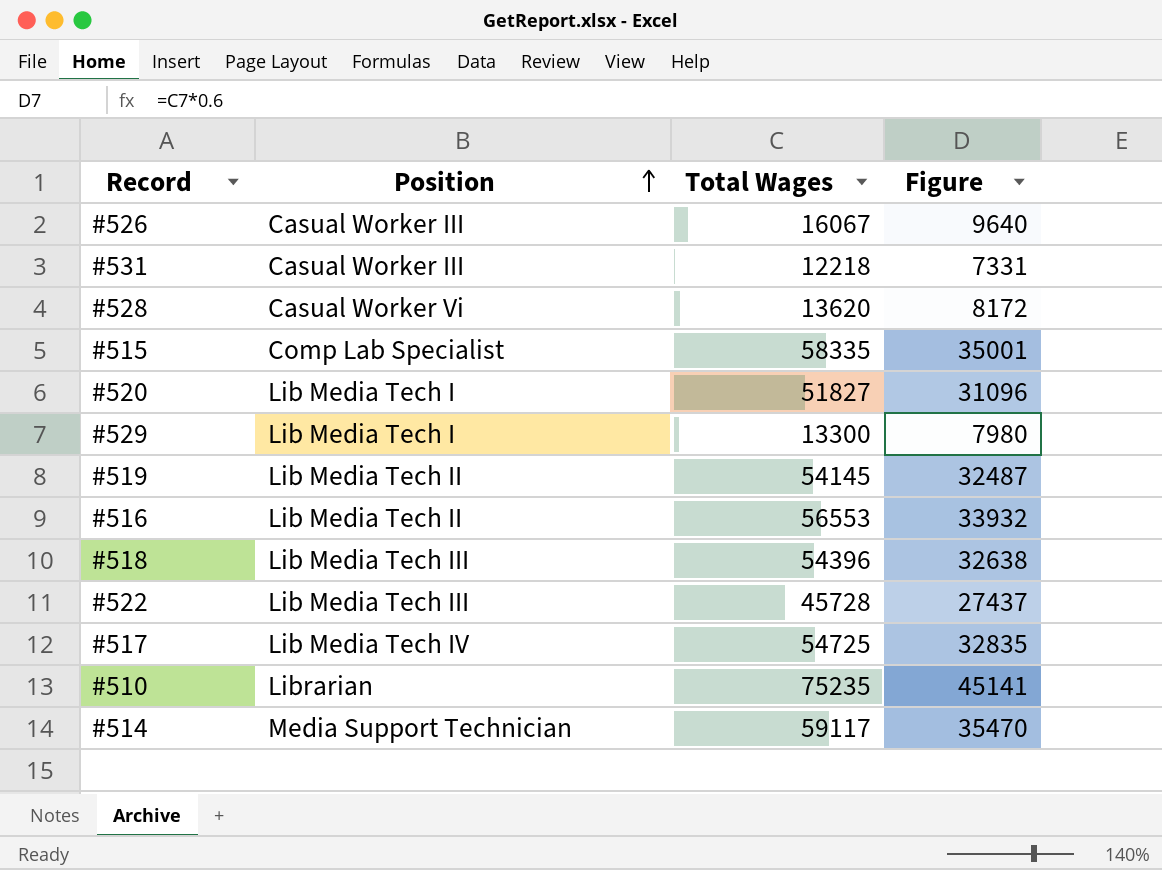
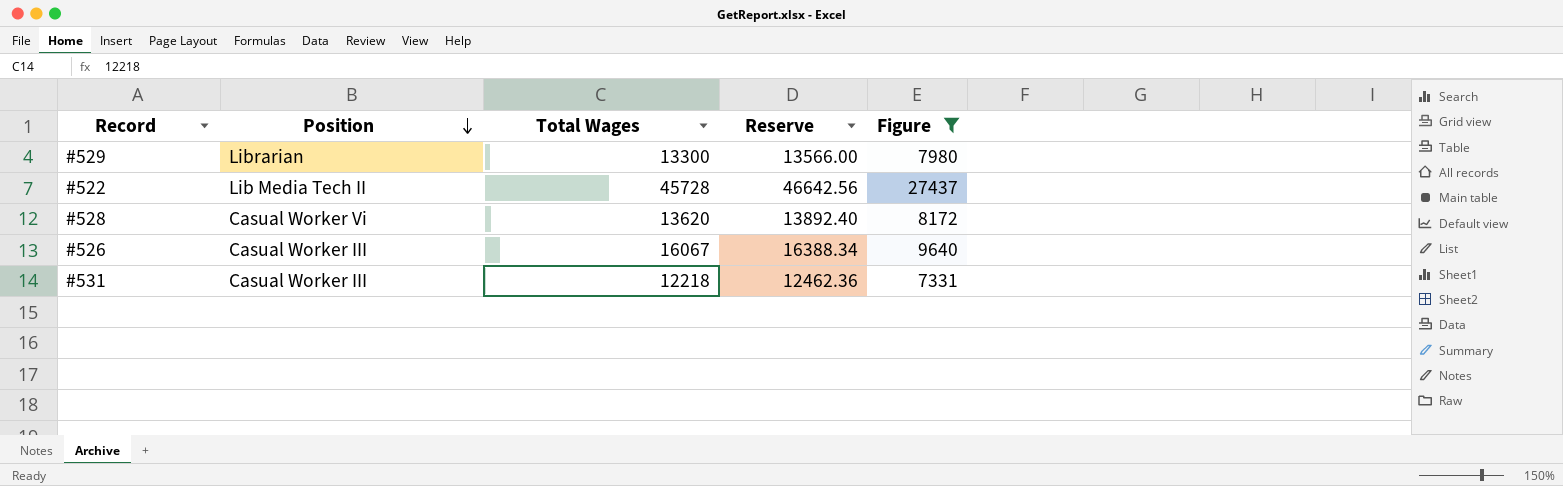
filter: none -> Figure <= 27437
row order: Position ascending -> Position descending
column Reserve | formula: none -> [Total Wages] * 1.02
#529 | Position: Lib Media Tech I -> Librarian
#522 | Position: Lib Media Tech III -> Lib Media Tech II

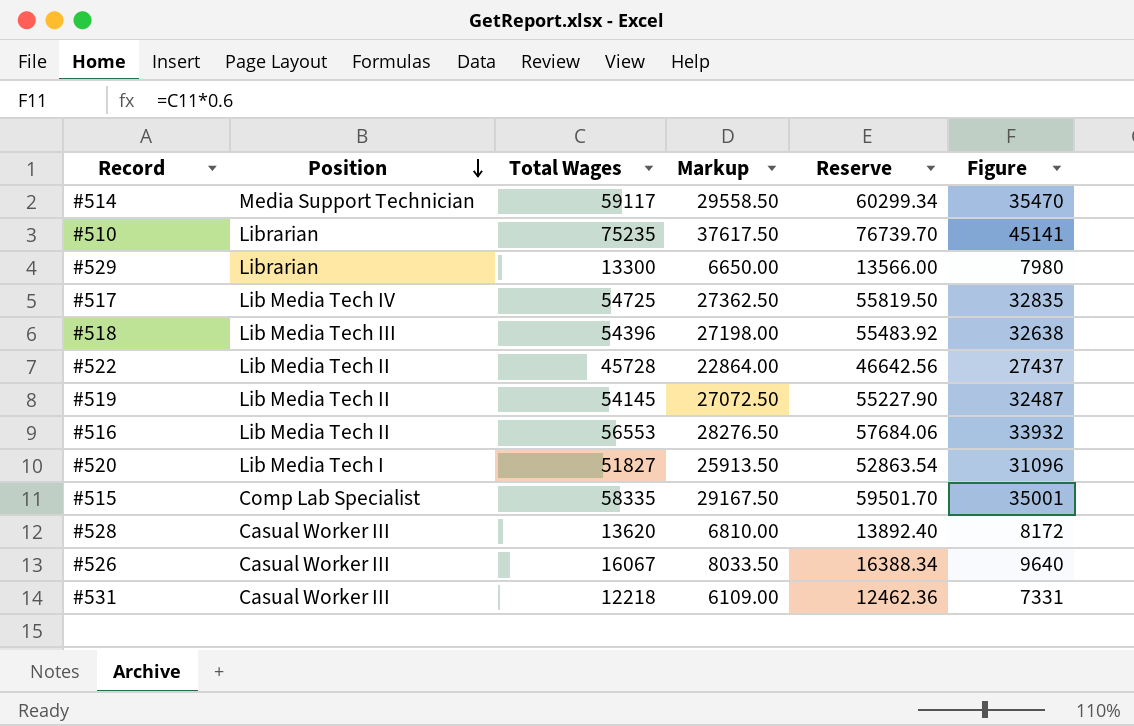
filter: Figure <= 27437 -> none
column Markup | formula: none -> [Total Wages] * 0.5
#528 | Position: Casual Worker Vi -> Casual Worker III

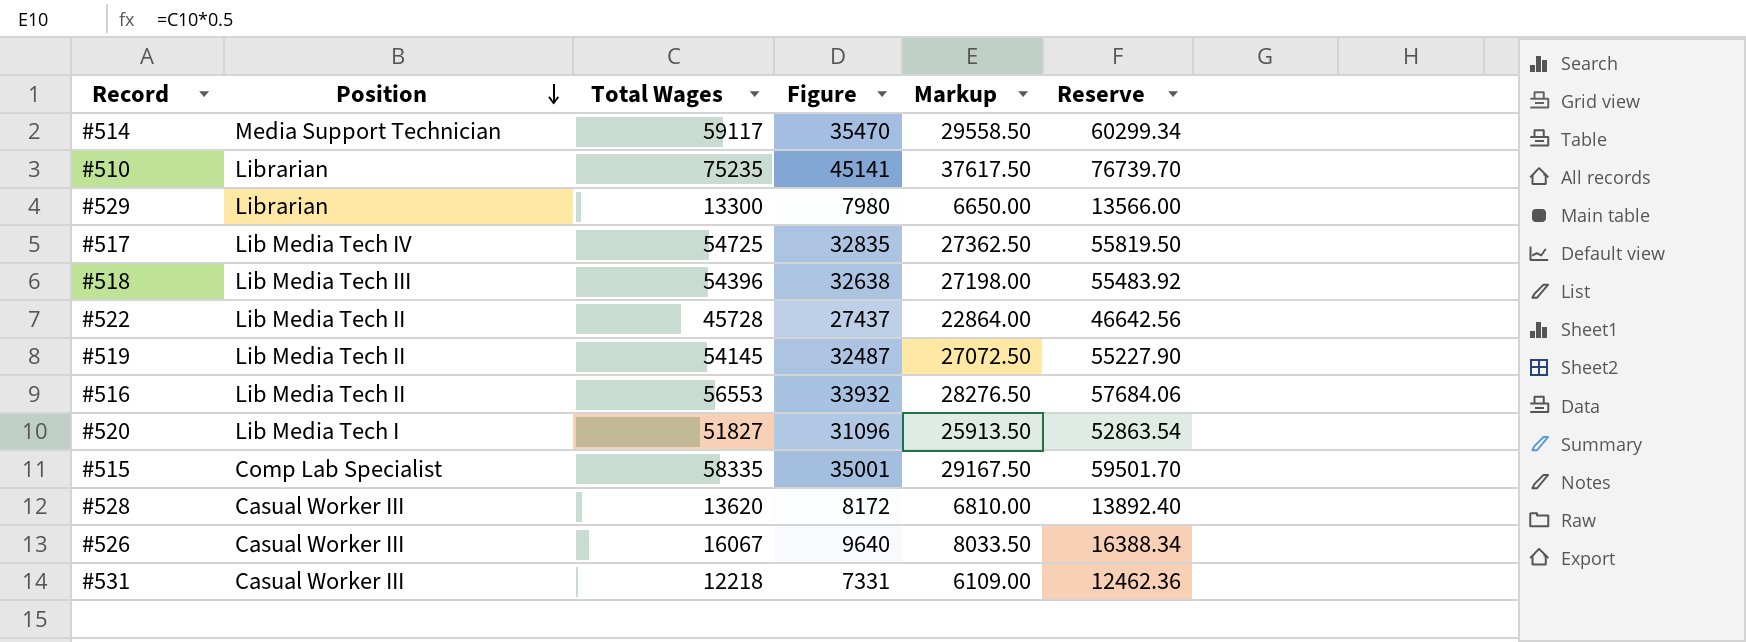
column Figure | position: 6 -> 4

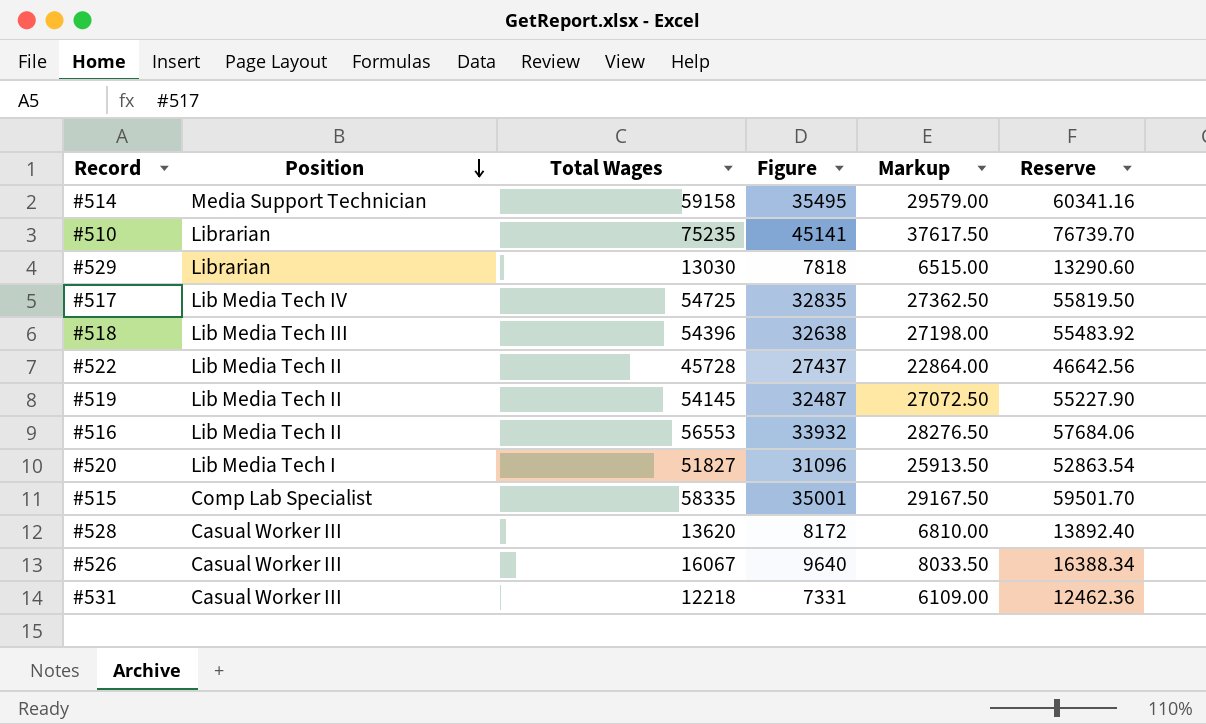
#514 | Total Wages: 59117 -> 59158
#514 | Figure: 35470 -> 35495
#514 | Markup: 29558.50 -> 29579.00
#514 | Reserve: 60299.34 -> 60341.16
#529 | Total Wages: 13300 -> 13030
#529 | Figure: 7980 -> 7818
#529 | Markup: 6650.00 -> 6515.00
#529 | Reserve: 13566.00 -> 13290.60

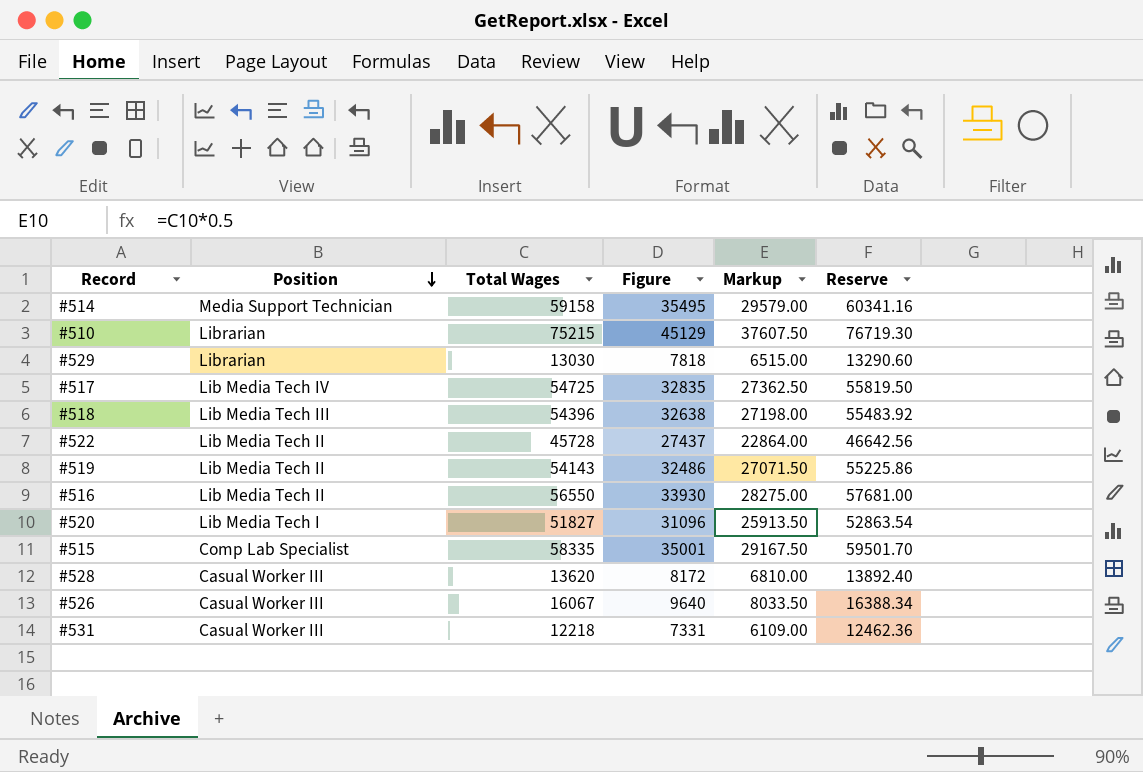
#510 | Total Wages: 75235 -> 75215
#510 | Figure: 45141 -> 45129
#510 | Markup: 37617.50 -> 37607.50
#510 | Reserve: 76739.70 -> 76719.30
#519 | Total Wages: 54145 -> 54143
#519 | Figure: 32487 -> 32486
#519 | Markup: 27072.50 -> 27071.50
#519 | Reserve: 55227.90 -> 55225.86
#516 | Total Wages: 56553 -> 56550
#516 | Figure: 33932 -> 33930
#516 | Markup: 28276.50 -> 28275.00
#516 | Reserve: 57684.06 -> 57681.00

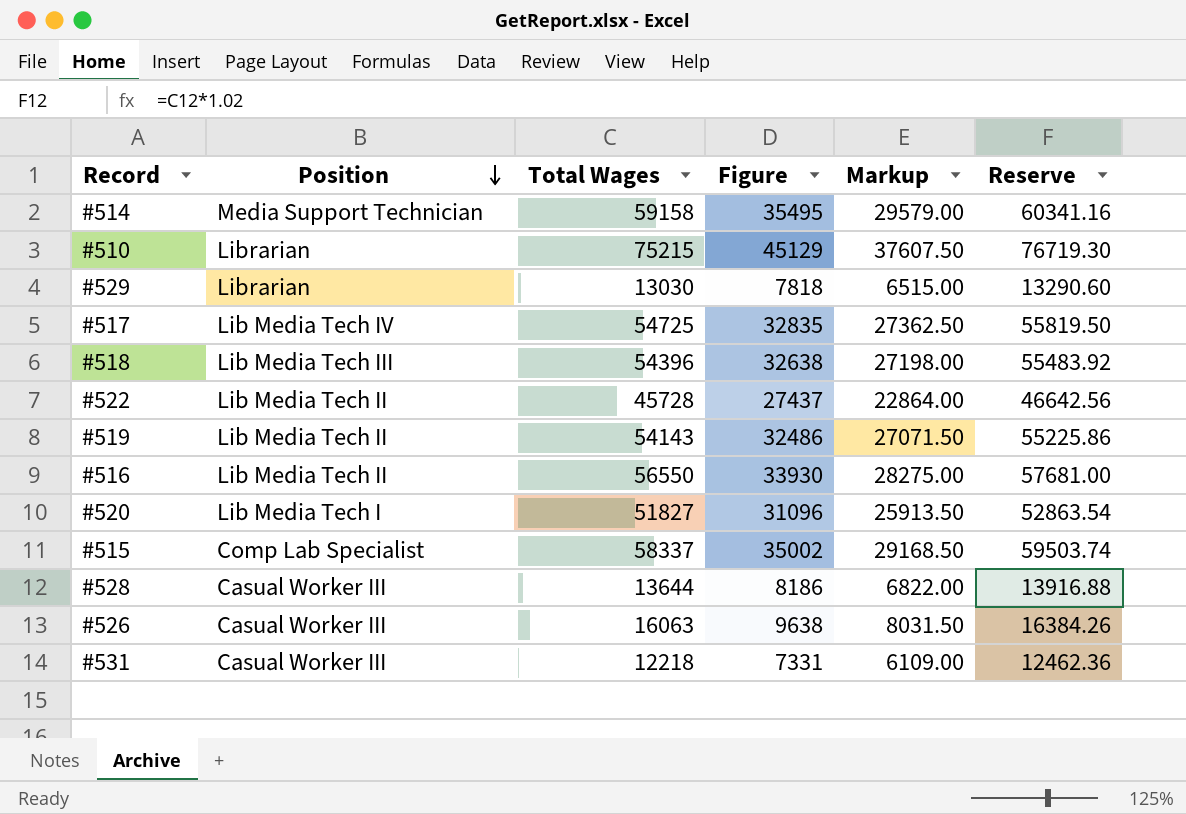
#515 | Total Wages: 58335 -> 58337
#515 | Figure: 35001 -> 35002
#515 | Markup: 29167.50 -> 29168.50
#515 | Reserve: 59501.70 -> 59503.74
#528 | Total Wages: 13620 -> 13644
#528 | Figure: 8172 -> 8186
#528 | Markup: 6810.00 -> 6822.00
#528 | Reserve: 13892.40 -> 13916.88
#526 | Total Wages: 16067 -> 16063
#526 | Figure: 9640 -> 9638
#526 | Markup: 8033.50 -> 8031.50
#526 | Reserve: 16388.34 -> 16384.26

